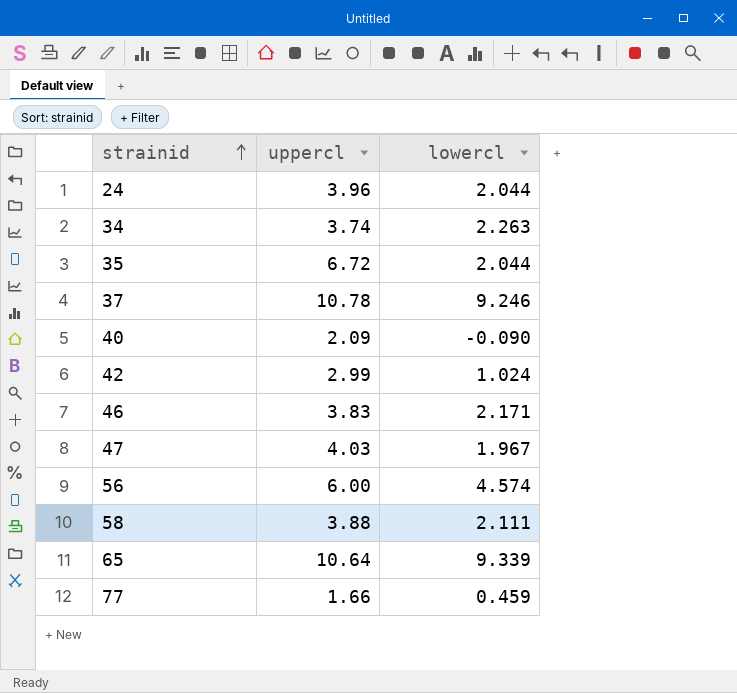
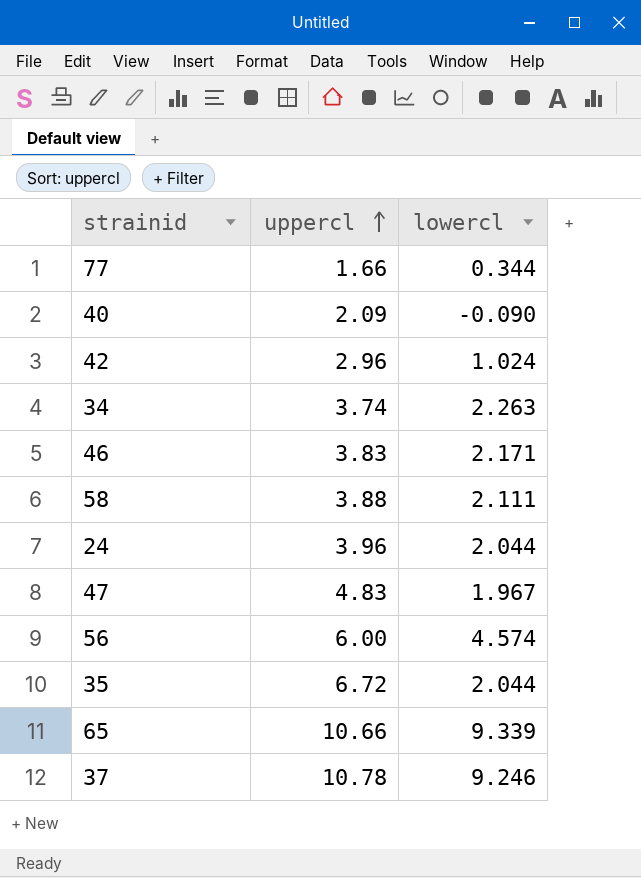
row order: strainid ascending -> uppercl ascending
77 | lowercl: 0.459 -> 0.344
42 | uppercl: 2.99 -> 2.96
47 | uppercl: 4.03 -> 4.83
65 | uppercl: 10.64 -> 10.66

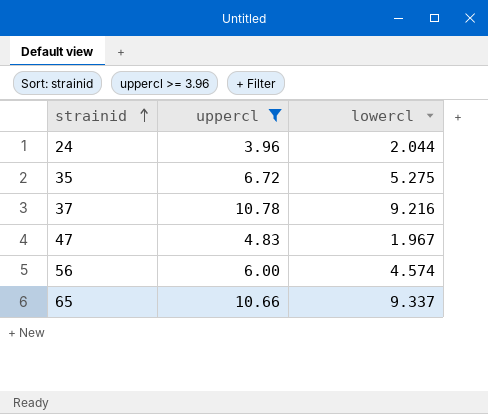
filter: none -> uppercl >= 3.96
row order: uppercl ascending -> strainid ascending
35 | lowercl: 2.044 -> 5.275
37 | lowercl: 9.246 -> 9.216
65 | lowercl: 9.339 -> 9.337

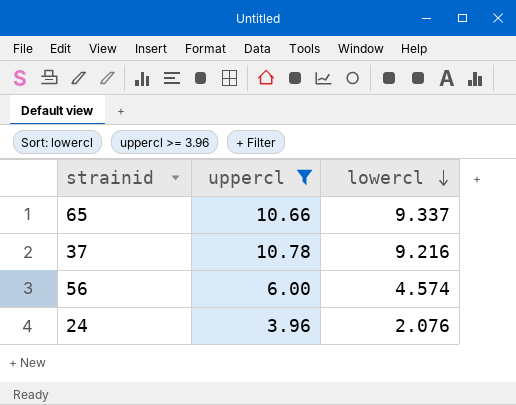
row order: strainid ascending -> lowercl descending
row 35: 6.72 | 5.275 -> none
row 47: 4.83 | 1.967 -> none
24 | lowercl: 2.044 -> 2.076

